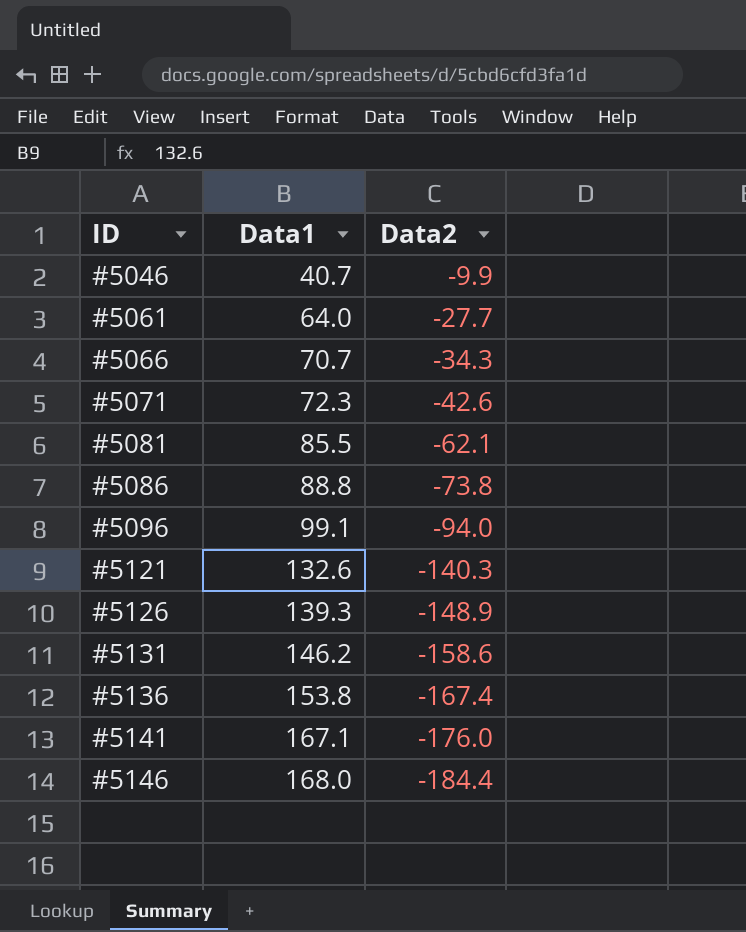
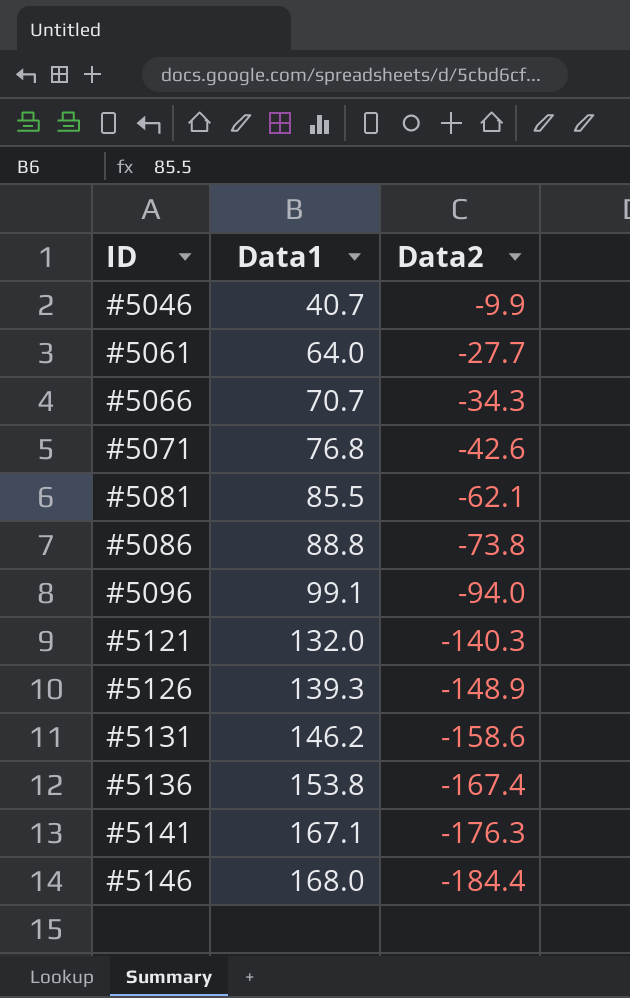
#5071 | Data1: 72.3 -> 76.8
#5121 | Data1: 132.6 -> 132.0
#5141 | Data2: -176.0 -> -176.3

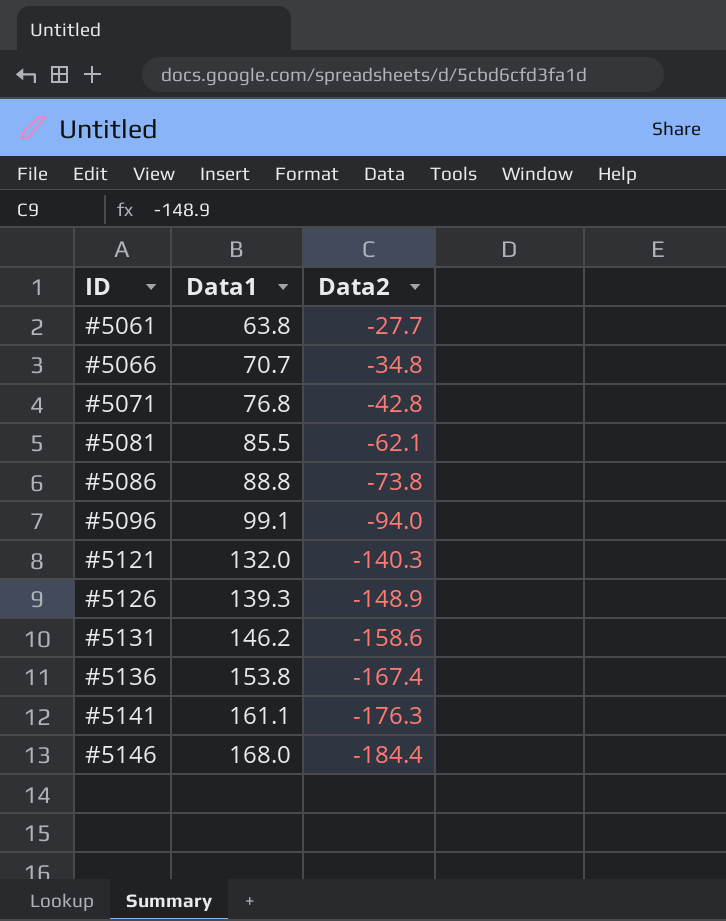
row #5046: 40.7 | -9.9 -> none
#5061 | Data1: 64.0 -> 63.8
#5066 | Data2: -34.3 -> -34.8
#5071 | Data2: -42.6 -> -42.8
#5141 | Data1: 167.1 -> 161.1

